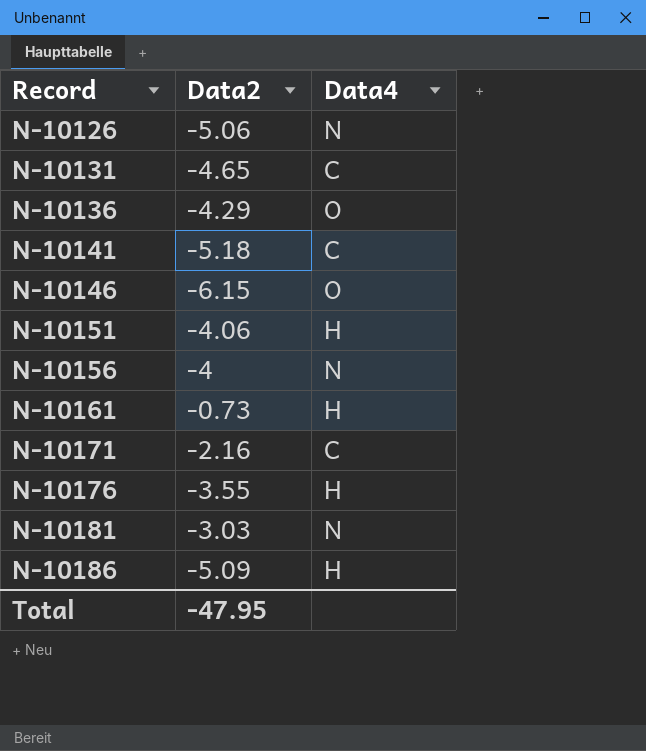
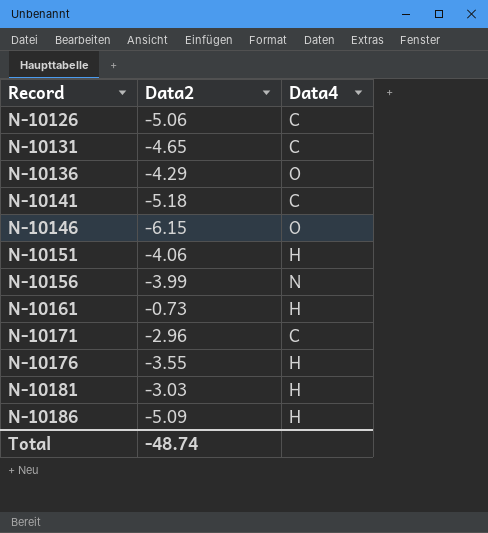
N-10126 | Data4: N -> C
N-10156 | Data2: -4 -> -3.99
N-10171 | Data2: -2.16 -> -2.96
N-10181 | Data4: N -> H
Total | Data2: -47.95 -> -48.74

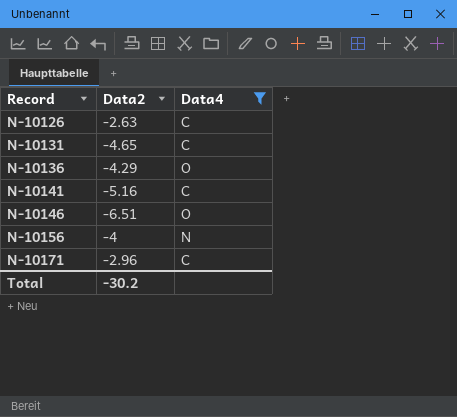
filter: none -> Data4 != H
N-10126 | Data2: -5.06 -> -2.63
N-10141 | Data2: -5.18 -> -5.16
N-10146 | Data2: -6.15 -> -6.51
N-10156 | Data2: -3.99 -> -4
Total | Data2: -48.74 -> -30.2

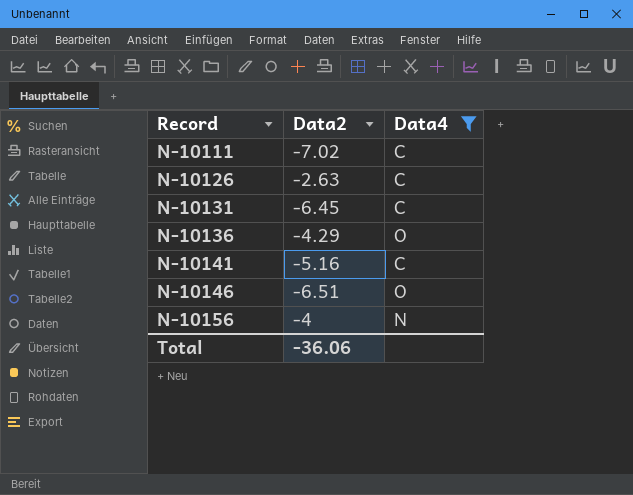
row N-10171: -2.96 | C -> none
row N-10111: none -> -7.02 | C
N-10131 | Data2: -4.65 -> -6.45
Total | Data2: -30.2 -> -36.06

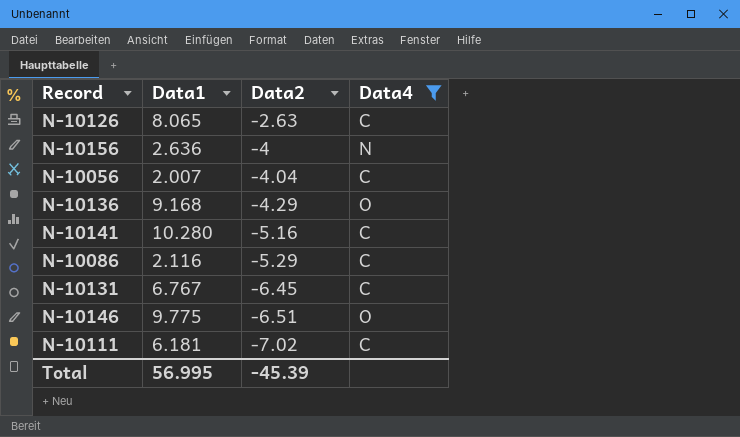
row order: Record ascending -> Data2 descending
column Data1 | position: none -> 2
row N-10056: none -> 2.007 | -4.04 | C
row N-10086: none -> 2.116 | -5.29 | C
Total | Data2: -36.06 -> -45.39

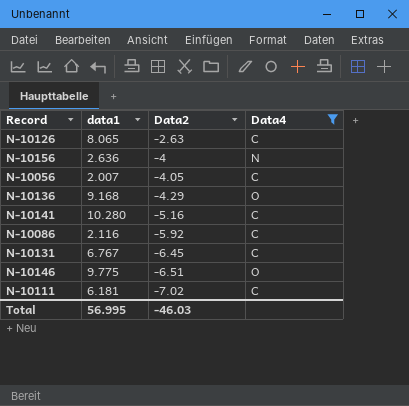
column name: Data1 -> data1
N-10056 | Data2: -4.04 -> -4.05
N-10086 | Data2: -5.29 -> -5.92
Total | Data2: -45.39 -> -46.03

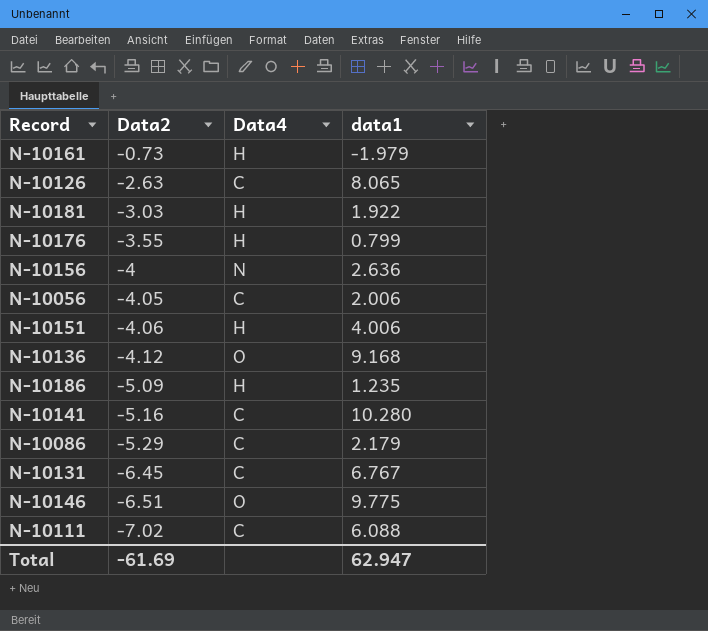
filter: Data4 != H -> none
column data1 | position: 2 -> 4
N-10056 | data1: 2.007 -> 2.006
N-10136 | Data2: -4.29 -> -4.12
N-10086 | Data2: -5.92 -> -5.29
N-10086 | data1: 2.116 -> 2.179
N-10111 | data1: 6.181 -> 6.088
Total | Data2: -46.03 -> -61.69
Total | data1: 56.995 -> 62.947

